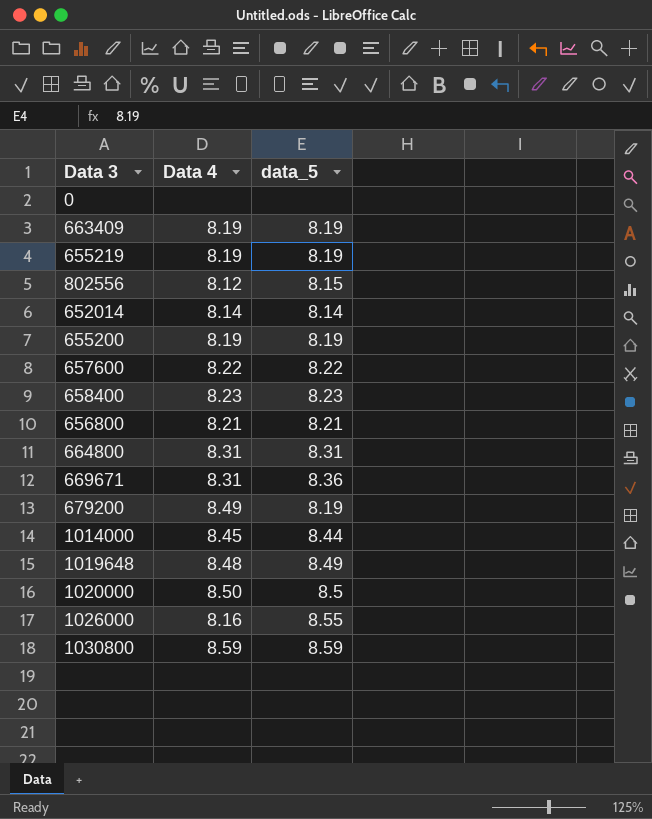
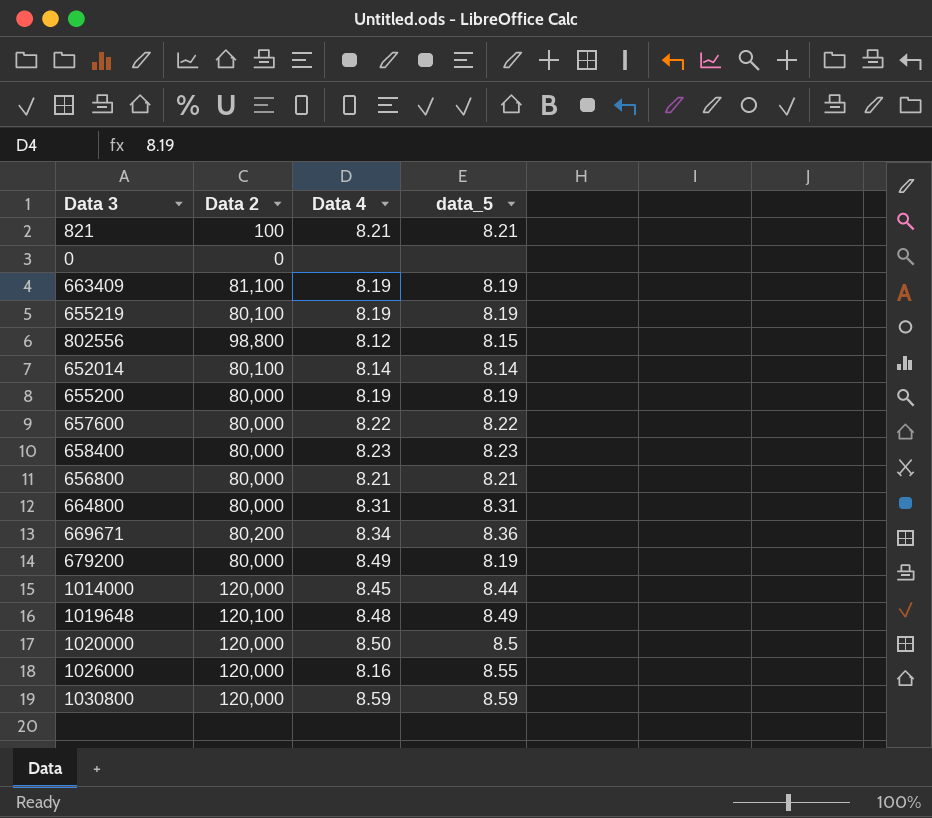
column Data 2 | position: none -> 2
row 821: none -> 100 | 8.21 | 8.21
669671 | Data 4: 8.31 -> 8.34

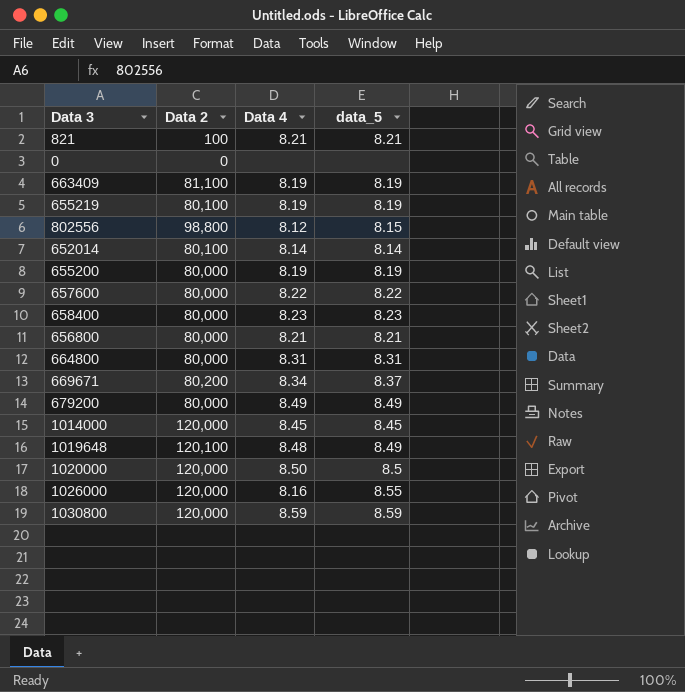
669671 | data_5: 8.36 -> 8.37
679200 | data_5: 8.19 -> 8.49
1014000 | data_5: 8.44 -> 8.45

